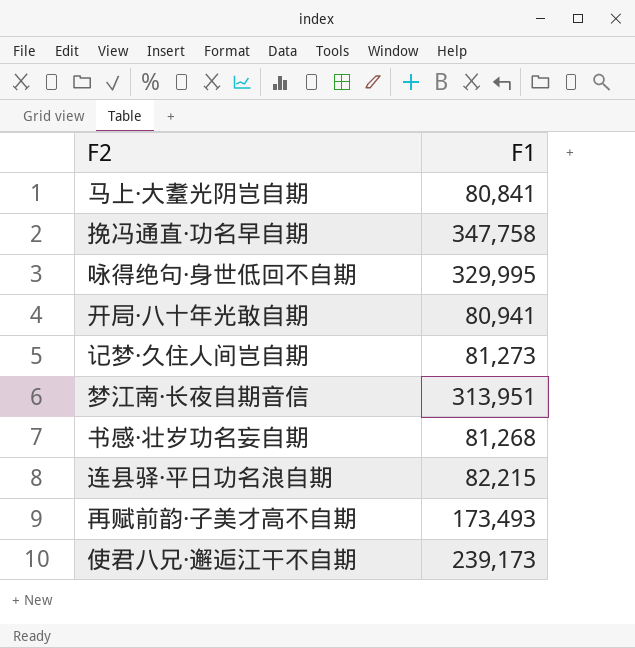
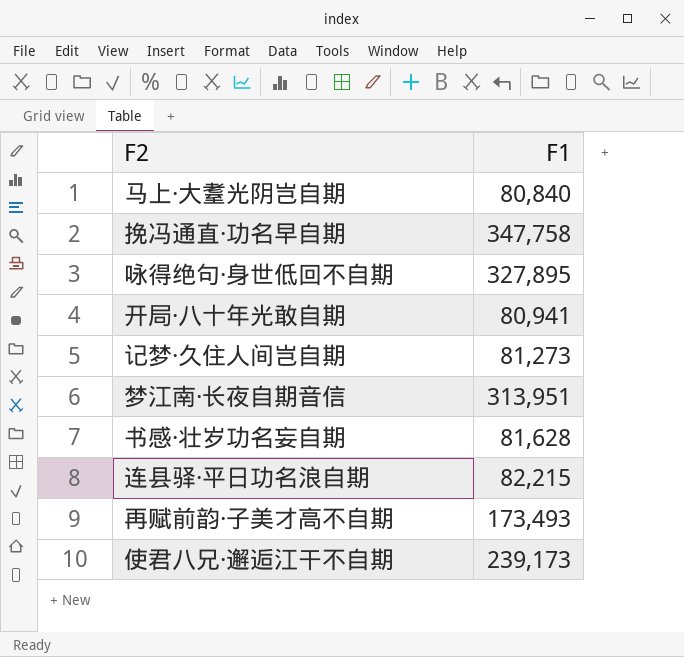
马上·大耋光阴岂自期 | F1: 80,841 -> 80,840
咏得绝句·身世低回不自期 | F1: 329,995 -> 327,895
书感·壮岁功名妄自期 | F1: 81,268 -> 81,628

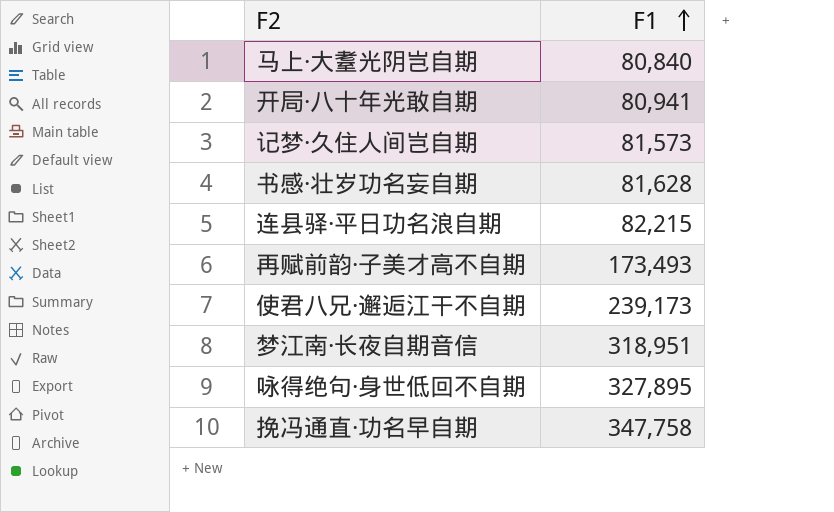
row order: none -> F1 ascending
记梦·久住人间岂自期 | F1: 81,273 -> 81,573
梦江南·长夜自期音信 | F1: 313,951 -> 318,951

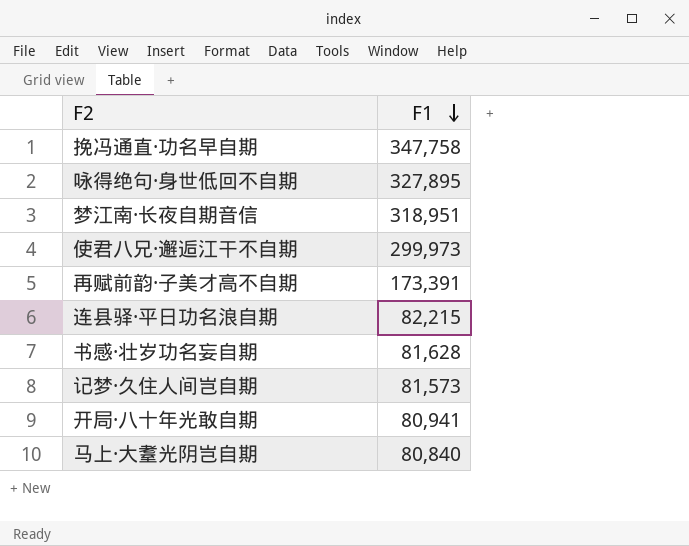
row order: F1 ascending -> F1 descending
使君八兄·邂逅江干不自期 | F1: 239,173 -> 299,973
再赋前韵·子美才高不自期 | F1: 173,493 -> 173,391

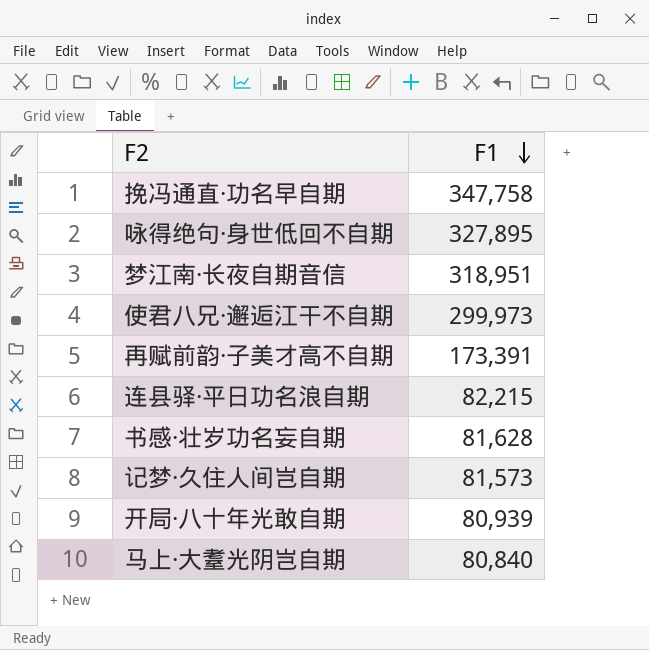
开局·八十年光敢自期 | F1: 80,941 -> 80,939

